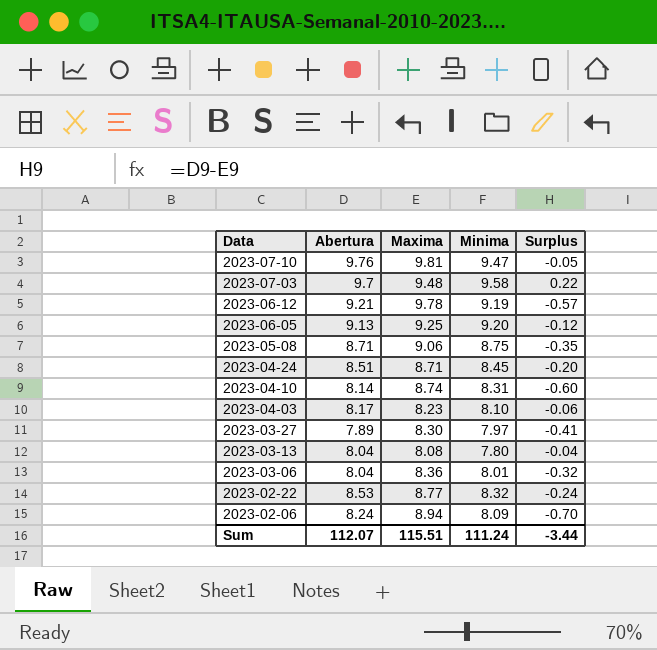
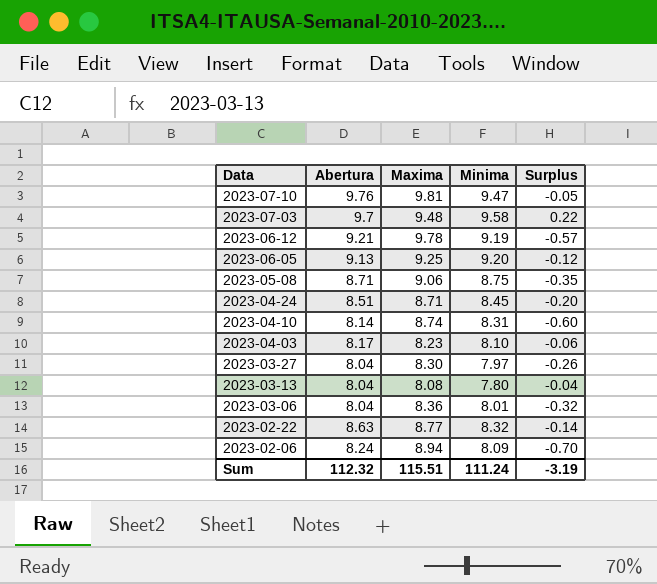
2023-03-27 | Abertura: 7.89 -> 8.04
2023-03-27 | Surplus: -0.41 -> -0.26
2023-02-22 | Abertura: 8.53 -> 8.63
2023-02-22 | Surplus: -0.24 -> -0.14
Sum | Abertura: 112.07 -> 112.32
Sum | Surplus: -3.44 -> -3.19

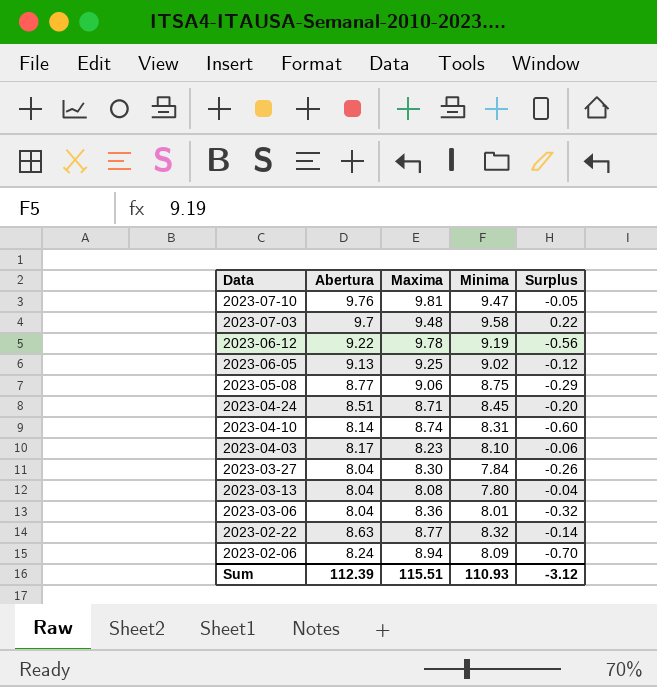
2023-06-12 | Abertura: 9.21 -> 9.22
2023-06-12 | Surplus: -0.57 -> -0.56
2023-06-05 | Minima: 9.20 -> 9.02
2023-05-08 | Abertura: 8.71 -> 8.77
2023-05-08 | Surplus: -0.35 -> -0.29
2023-03-27 | Minima: 7.97 -> 7.84
Sum | Abertura: 112.32 -> 112.39
Sum | Minima: 111.24 -> 110.93
Sum | Surplus: -3.19 -> -3.12

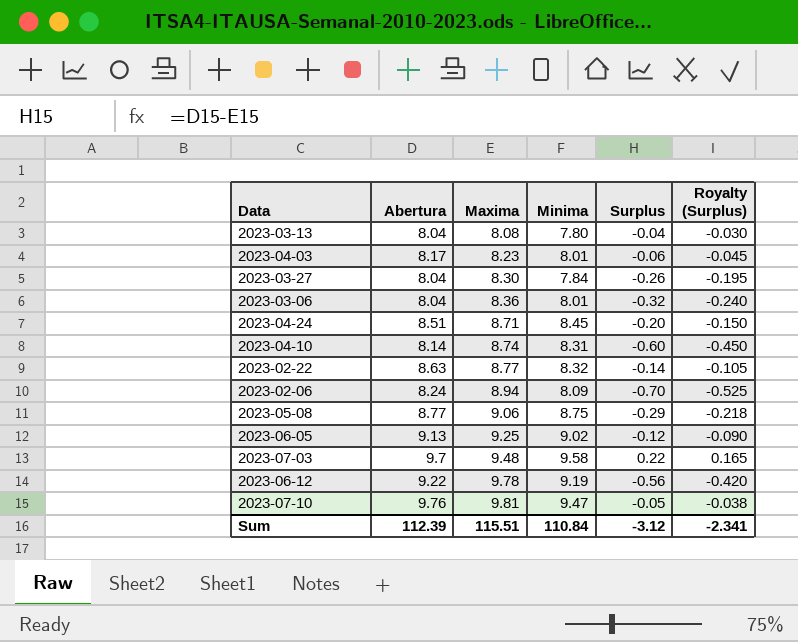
row order: Data descending -> Maxima ascending
column Royalty (Surplus) | formula: none -> [Surplus] * 0.75
2023-04-03 | Minima: 8.10 -> 8.01
Sum | Minima: 110.93 -> 110.84

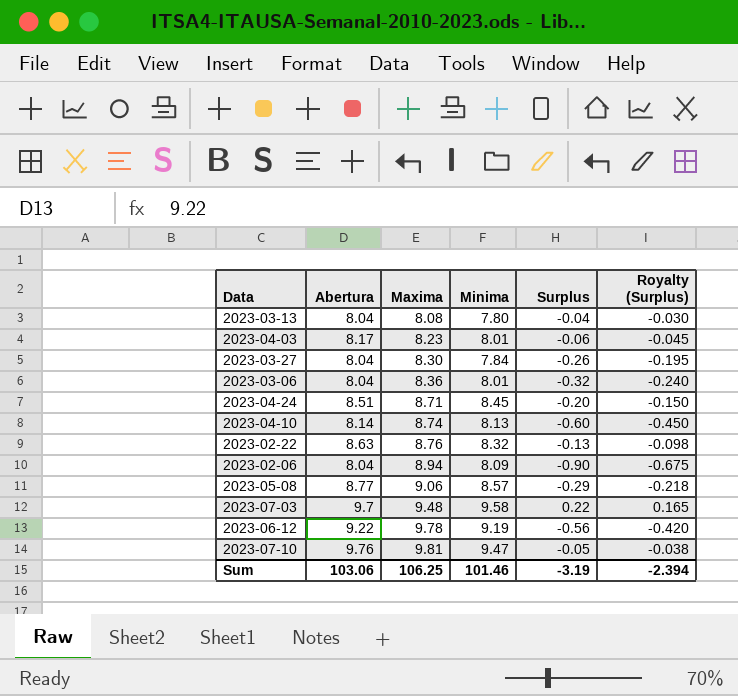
row 2023-06-05: 9.13 | 9.25 | 9.02 | -0.12 | -0.090 -> none
2023-04-10 | Minima: 8.31 -> 8.13
2023-02-22 | Maxima: 8.77 -> 8.76
2023-02-22 | Surplus: -0.14 -> -0.13
2023-02-22 | Royalty (Surplus): -0.105 -> -0.098
2023-02-06 | Abertura: 8.24 -> 8.04
2023-02-06 | Surplus: -0.70 -> -0.90
2023-02-06 | Royalty (Surplus): -0.525 -> -0.675
2023-05-08 | Minima: 8.75 -> 8.57
Sum | Abertura: 112.39 -> 103.06
Sum | Maxima: 115.51 -> 106.25
Sum | Minima: 110.84 -> 101.46
Sum | Surplus: -3.12 -> -3.19
Sum | Royalty (Surplus): -2.341 -> -2.394

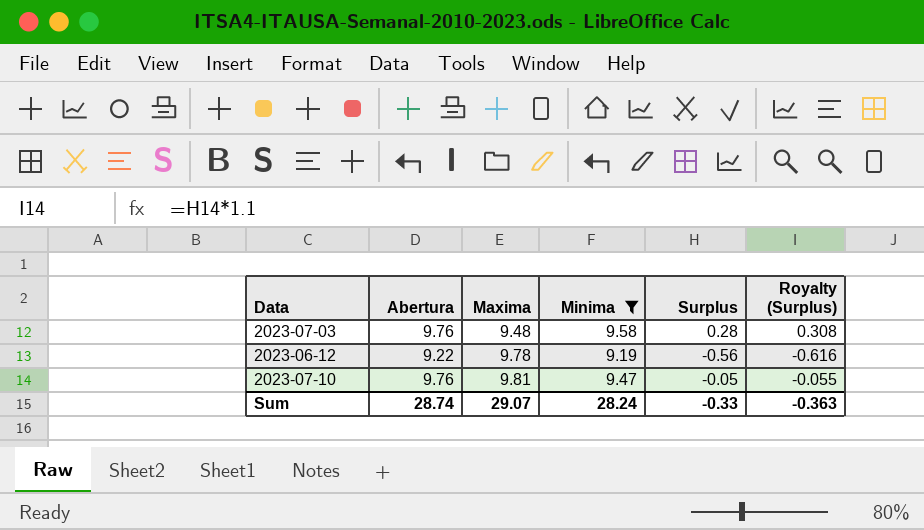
filter: none -> Minima >= 9.19
column Royalty (Surplus) | formula: [Surplus] * 0.75 -> [Surplus] * 1.1
2023-07-03 | Abertura: 9.7 -> 9.76
2023-07-03 | Surplus: 0.22 -> 0.28
Sum | Abertura: 103.06 -> 28.74
Sum | Maxima: 106.25 -> 29.07
Sum | Minima: 101.46 -> 28.24
Sum | Surplus: -3.19 -> -0.33
Sum | Royalty (Surplus): -2.394 -> -0.363

